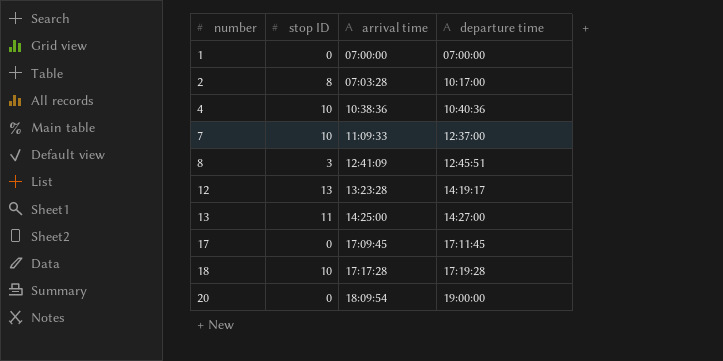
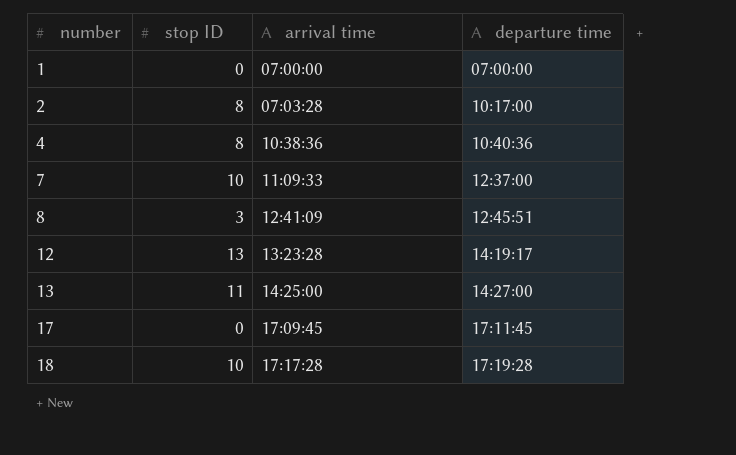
row 20: 0 | 18:09:54 | 19:00:00 -> none
4 | stop ID: 10 -> 8

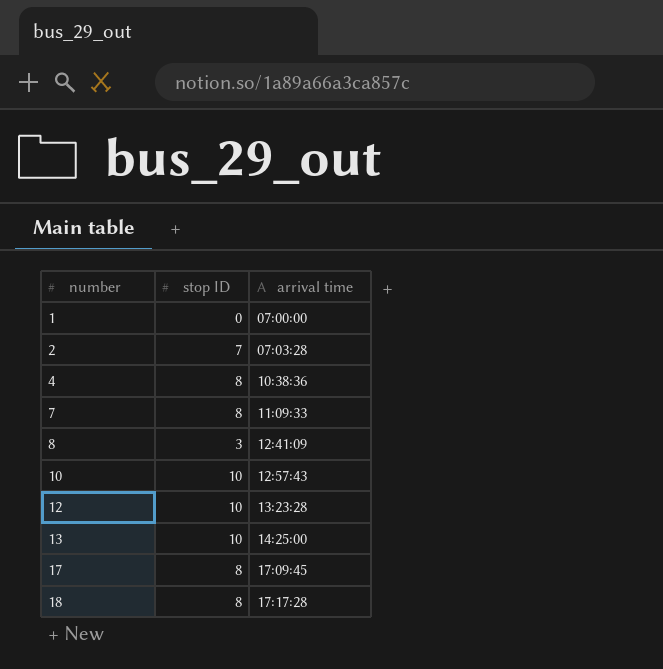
column departure time | position: 4 -> none
2 | stop ID: 8 -> 7
7 | stop ID: 10 -> 8
row 10: none -> 10 | 12:57:43
12 | stop ID: 13 -> 10
13 | stop ID: 11 -> 10
17 | stop ID: 0 -> 8
18 | stop ID: 10 -> 8

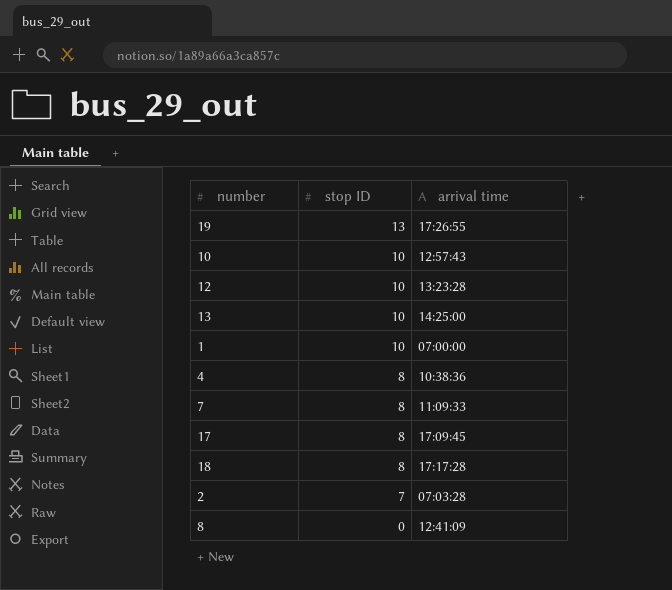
row order: number ascending -> stop ID descending
row 19: none -> 13 | 17:26:55
1 | stop ID: 0 -> 10
8 | stop ID: 3 -> 0

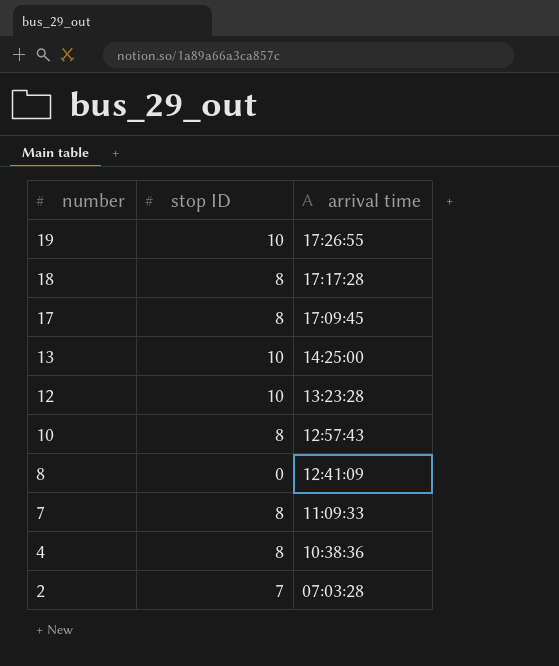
row order: stop ID descending -> number descending
row 1: 10 | 07:00:00 -> none
19 | stop ID: 13 -> 10
10 | stop ID: 10 -> 8

